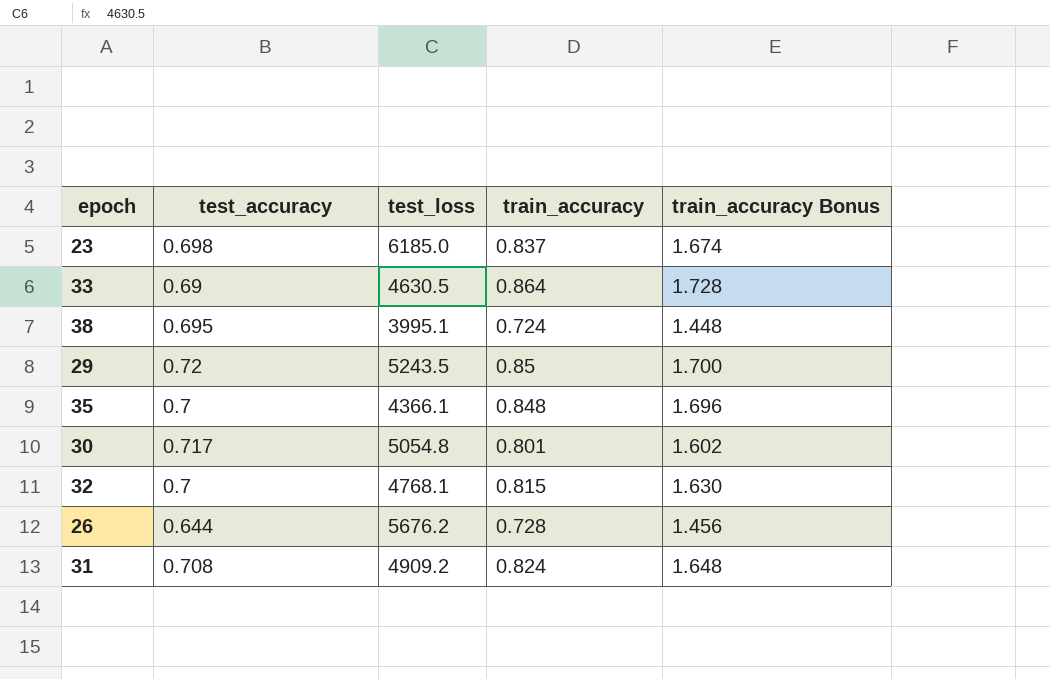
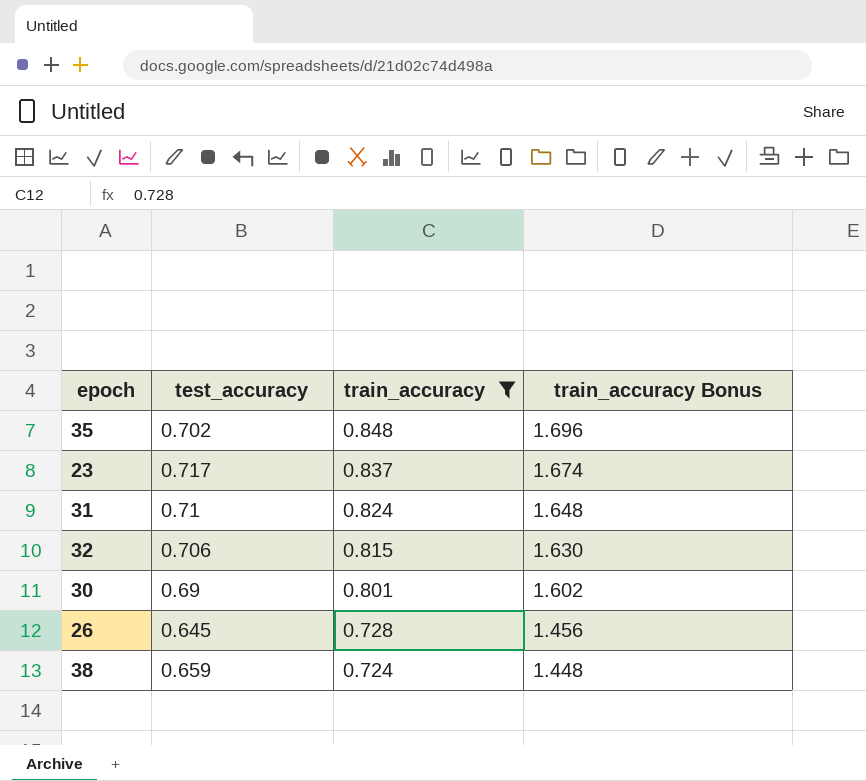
filter: none -> train_accuracy <= 0.848
row order: none -> train_accuracy descending
column test_loss | position: 3 -> none
35 | test_accuracy: 0.7 -> 0.702
23 | test_accuracy: 0.698 -> 0.717
31 | test_accuracy: 0.708 -> 0.71
32 | test_accuracy: 0.7 -> 0.706
30 | test_accuracy: 0.717 -> 0.69
26 | test_accuracy: 0.644 -> 0.645
38 | test_accuracy: 0.695 -> 0.659

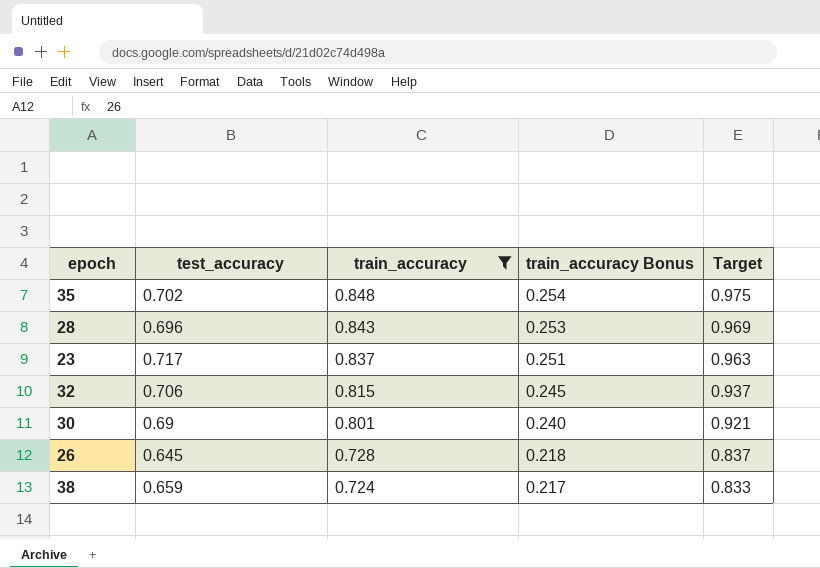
column train_accuracy Bonus | formula: [train_accuracy] * 2 -> [train_accuracy] * 0.3
column Target | formula: none -> [train_accuracy] * 1.15
row 31: 0.71 | 0.824 | 1.648 -> none
row 28: none -> 0.696 | 0.843 | 0.253 | 0.969

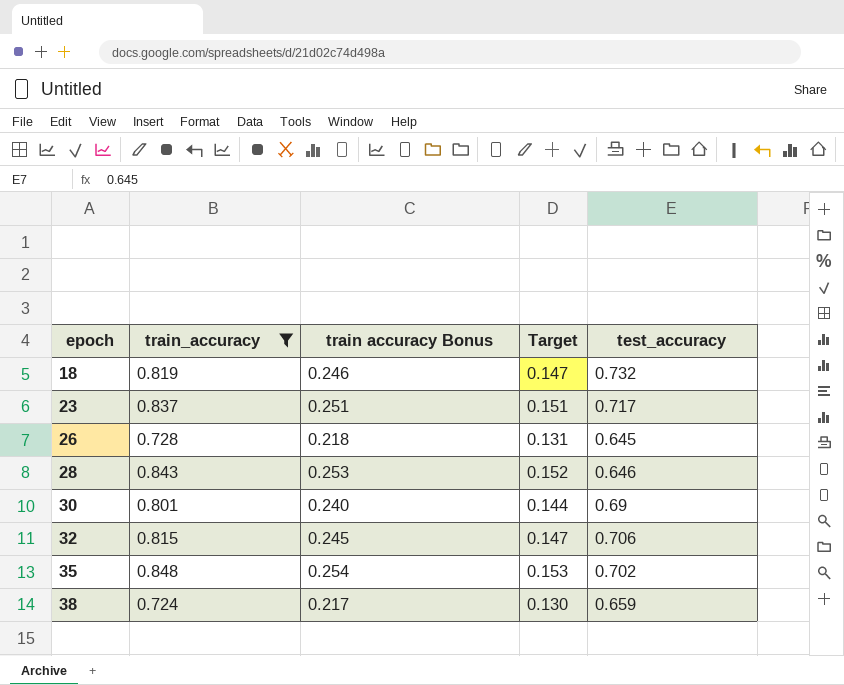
row order: train_accuracy descending -> epoch ascending
column name: train_accuracy Bonus -> train accuracy Bonus
column Target | formula: [train_accuracy] * 1.15 -> [train_accuracy] * 0.18
column test_accuracy | position: 2 -> 5
row 18: none -> 0.819 | 0.246 | 0.147 | 0.732
28 | test_accuracy: 0.696 -> 0.646

